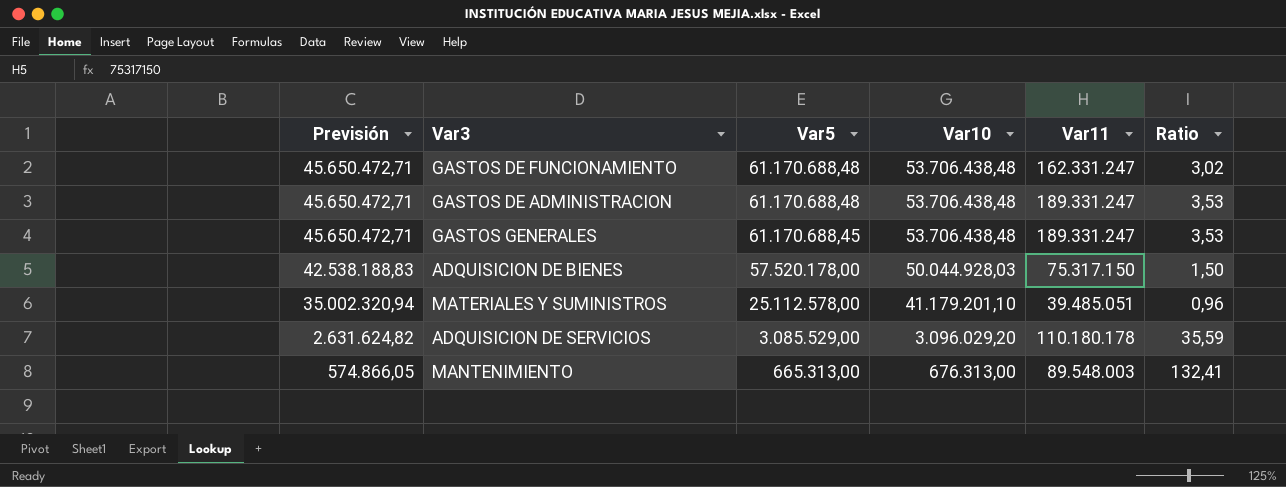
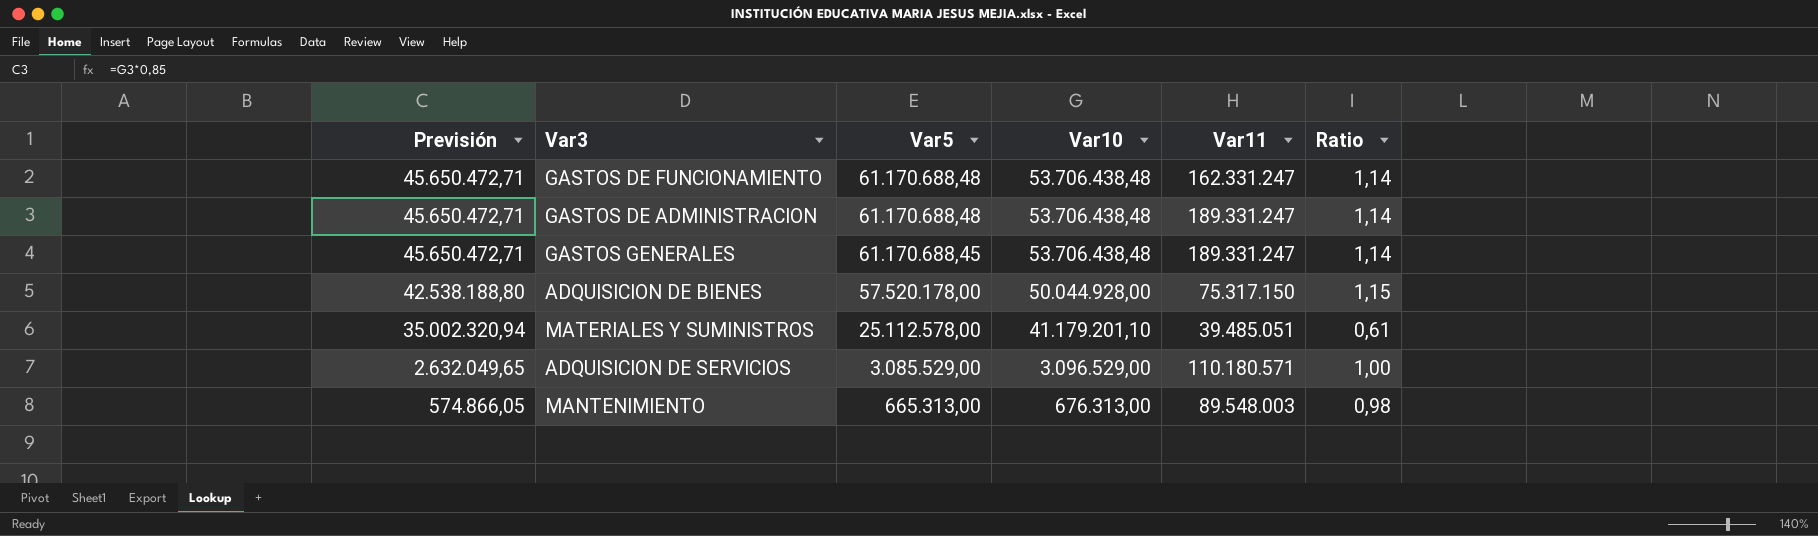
column Ratio | formula: [Var11] / [Var10] -> [Var5] / [Var10]
ADQUISICION DE BIENES | Previsión: 42.538.188,83 -> 42.538.188,80
ADQUISICION DE BIENES | Var10: 50.044.928,03 -> 50.044.928,00
ADQUISICION DE SERVICIOS | Previsión: 2.631.624,82 -> 2.632.049,65
ADQUISICION DE SERVICIOS | Var10: 3.096.029,20 -> 3.096.529,00
ADQUISICION DE SERVICIOS | Var11: 110.180.178 -> 110.180.571

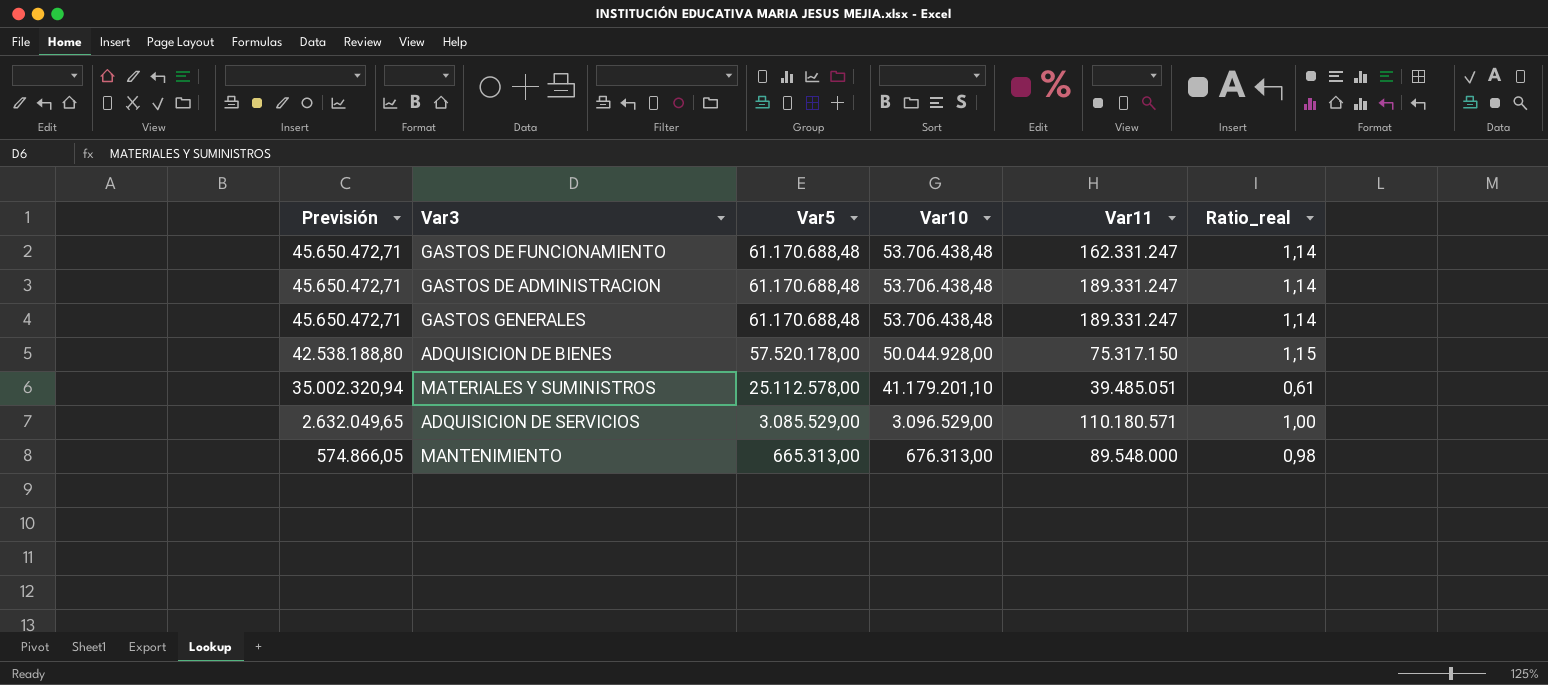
column name: Ratio -> Ratio_real
GASTOS GENERALES | Var5: 61.170.688,45 -> 61.170.688,48
MANTENIMIENTO | Var11: 89.548.003 -> 89.548.000

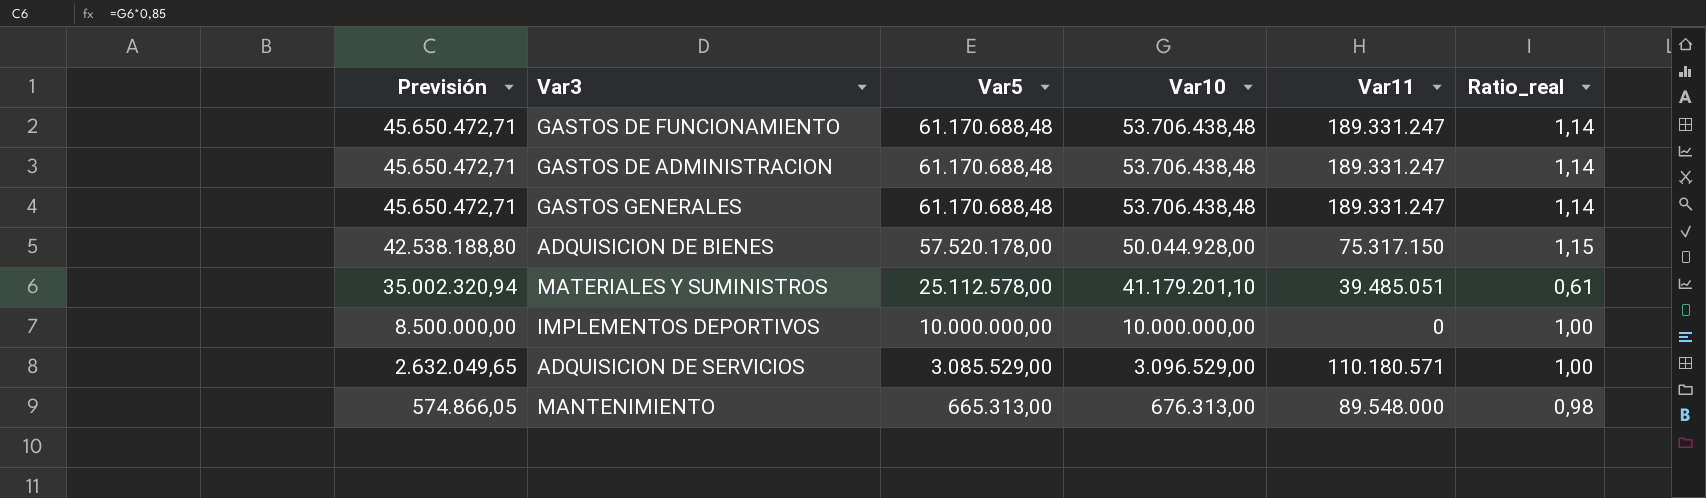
GASTOS DE FUNCIONAMIENTO | Var11: 162.331.247 -> 189.331.247
row IMPLEMENTOS DEPORTIVOS: none -> 8.500.000,00 | 10.000.000,00 | 10.000.000,00 | 0 | 1,00

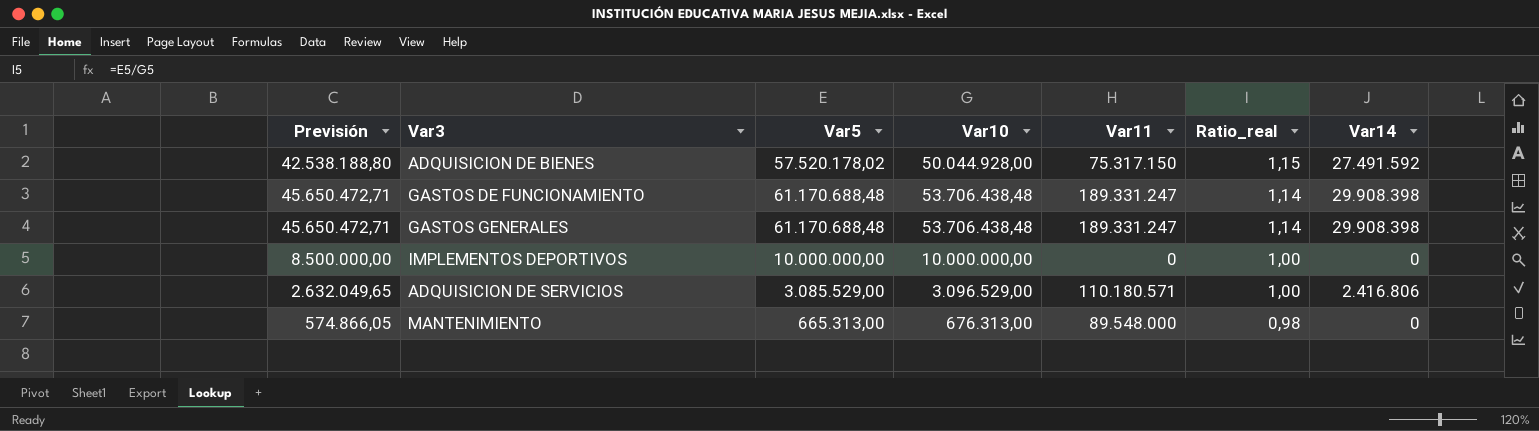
row order: Previsión descending -> Ratio_real descending
column Var14 | position: none -> 7
row GASTOS DE ADMINISTRACION: 45.650.472,71 | 61.170.688,48 | 53.706.438,48 | 189.331.247 | 1,14 -> none
row MATERIALES Y SUMINISTROS: 35.002.320,94 | 25.112.578,00 | 41.179.201,10 | 39.485.051 | 0,61 -> none
ADQUISICION DE BIENES | Var5: 57.520.178,00 -> 57.520.178,02

